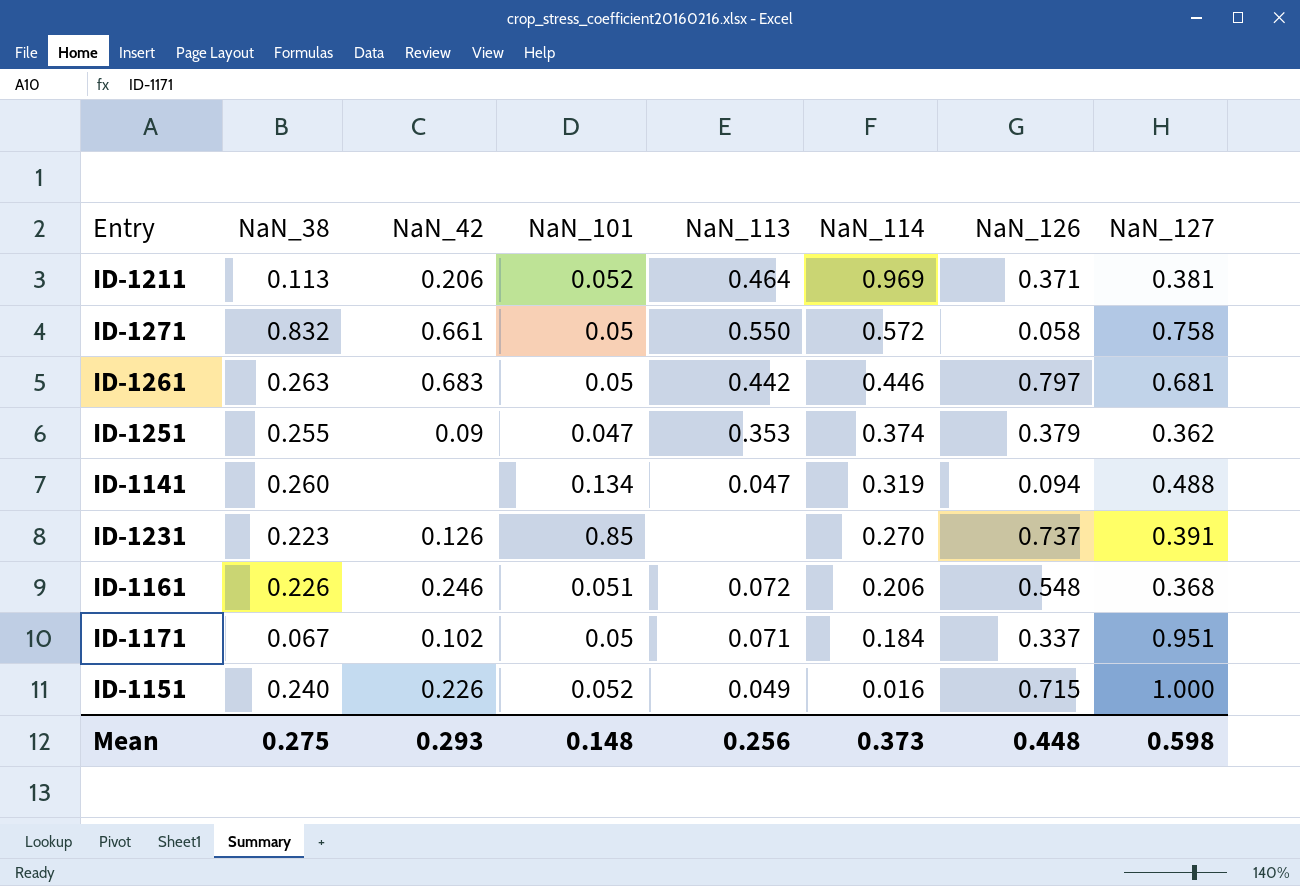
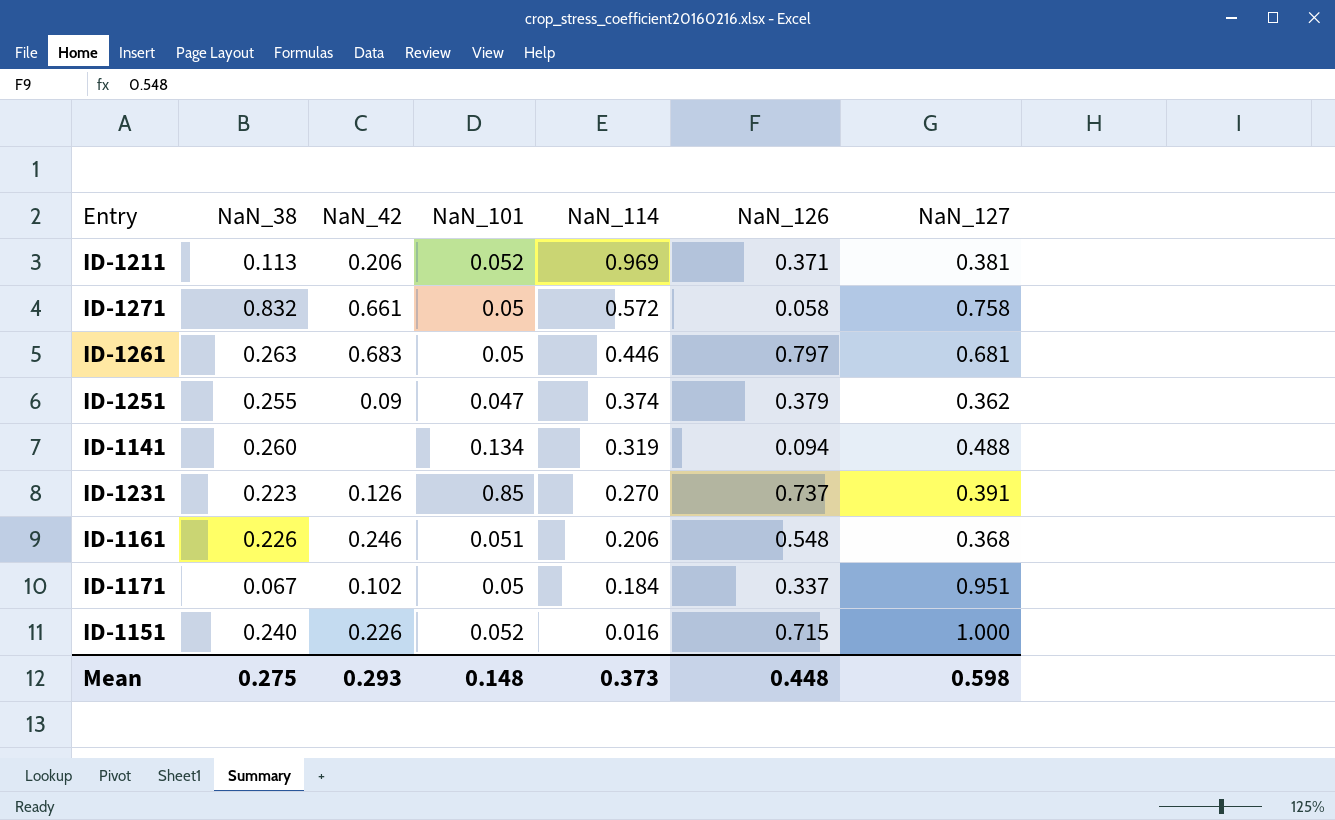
column NaN_113 | position: 5 -> none

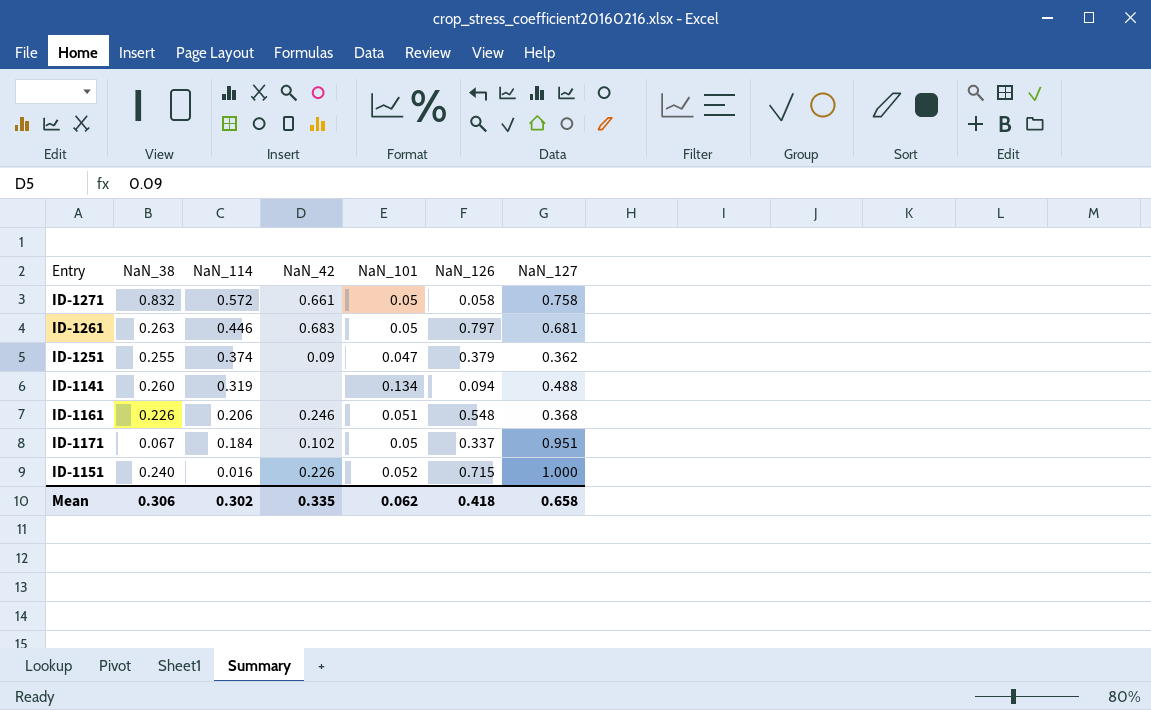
column NaN_114 | position: 5 -> 3
row ID-1211: 0.113 | 0.206 | 0.052 | 0.969 | 0.371 | 0.381 -> none
row ID-1231: 0.223 | 0.126 | 0.85 | 0.270 | 0.737 | 0.391 -> none
Mean | NaN_38: 0.275 -> 0.306
Mean | NaN_114: 0.373 -> 0.302
Mean | NaN_42: 0.293 -> 0.335
Mean | NaN_101: 0.148 -> 0.062
Mean | NaN_126: 0.448 -> 0.418
Mean | NaN_127: 0.598 -> 0.658

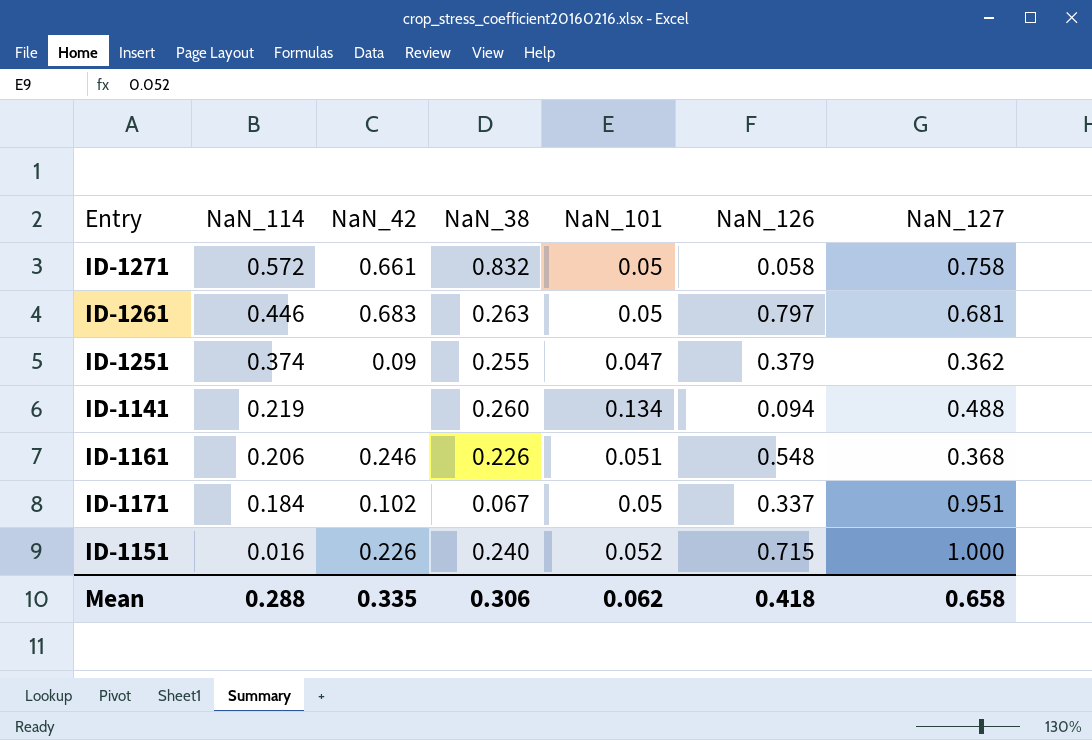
column NaN_38 | position: 2 -> 4
ID-1141 | NaN_114: 0.319 -> 0.219
Mean | NaN_114: 0.302 -> 0.288

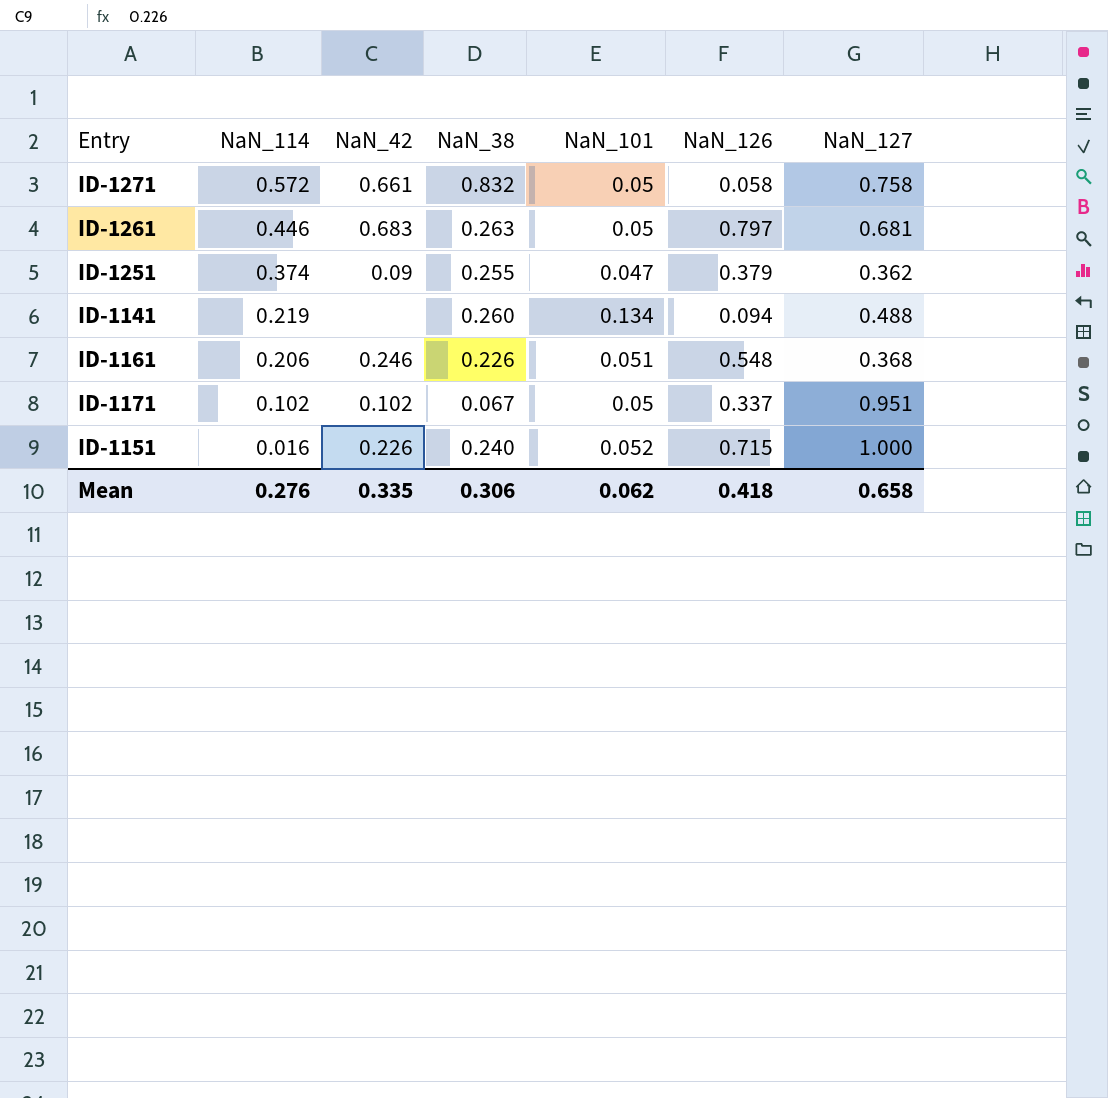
ID-1171 | NaN_114: 0.184 -> 0.102
Mean | NaN_114: 0.288 -> 0.276

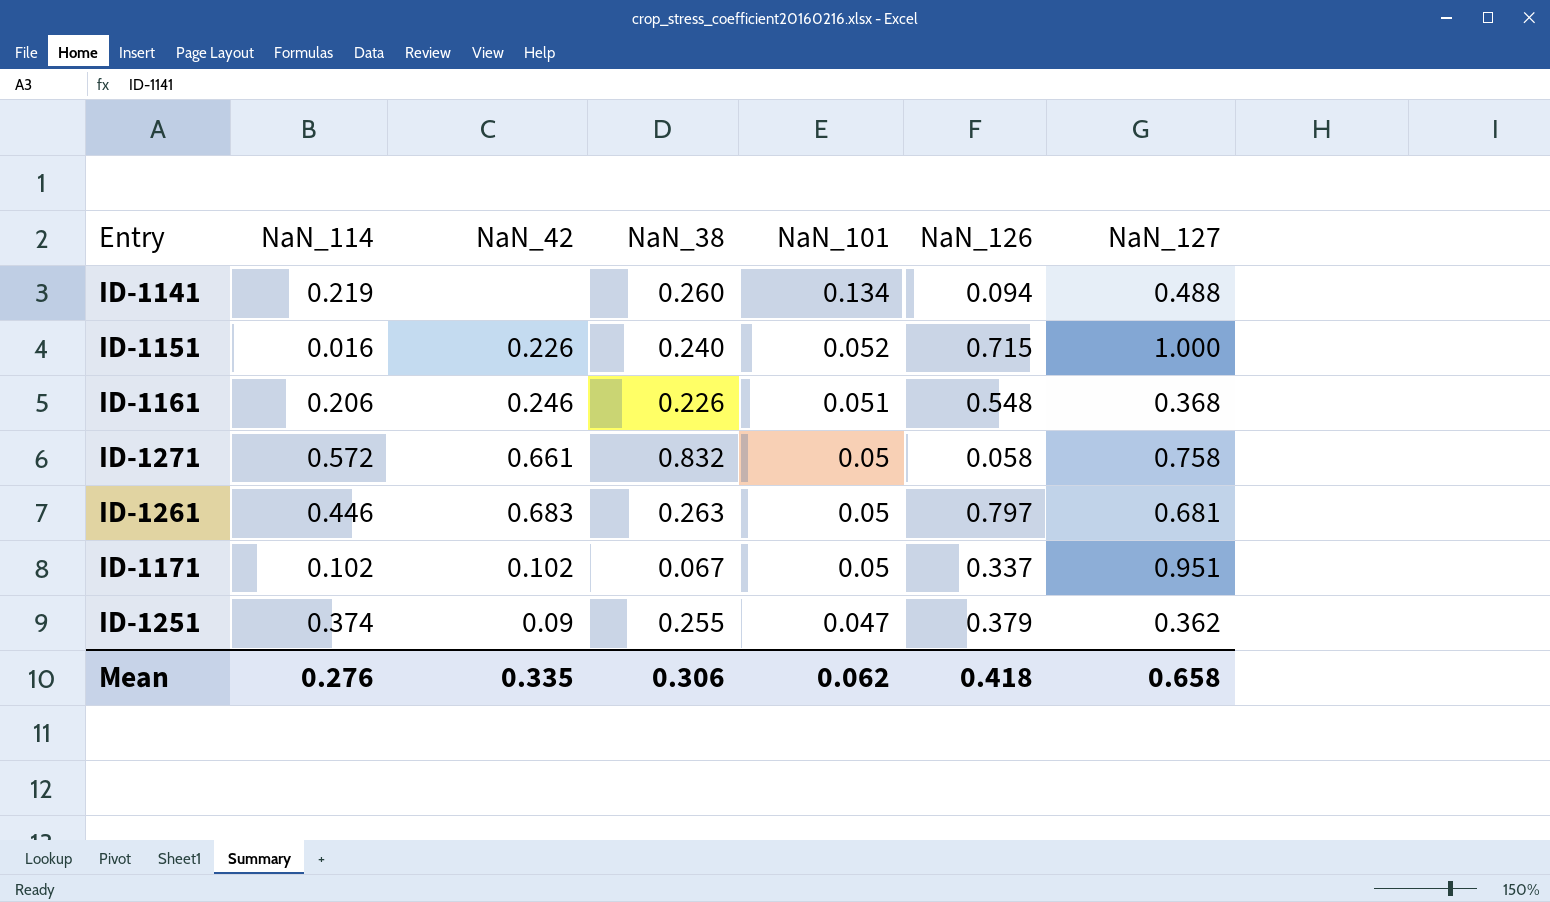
row order: NaN_114 descending -> NaN_101 descending

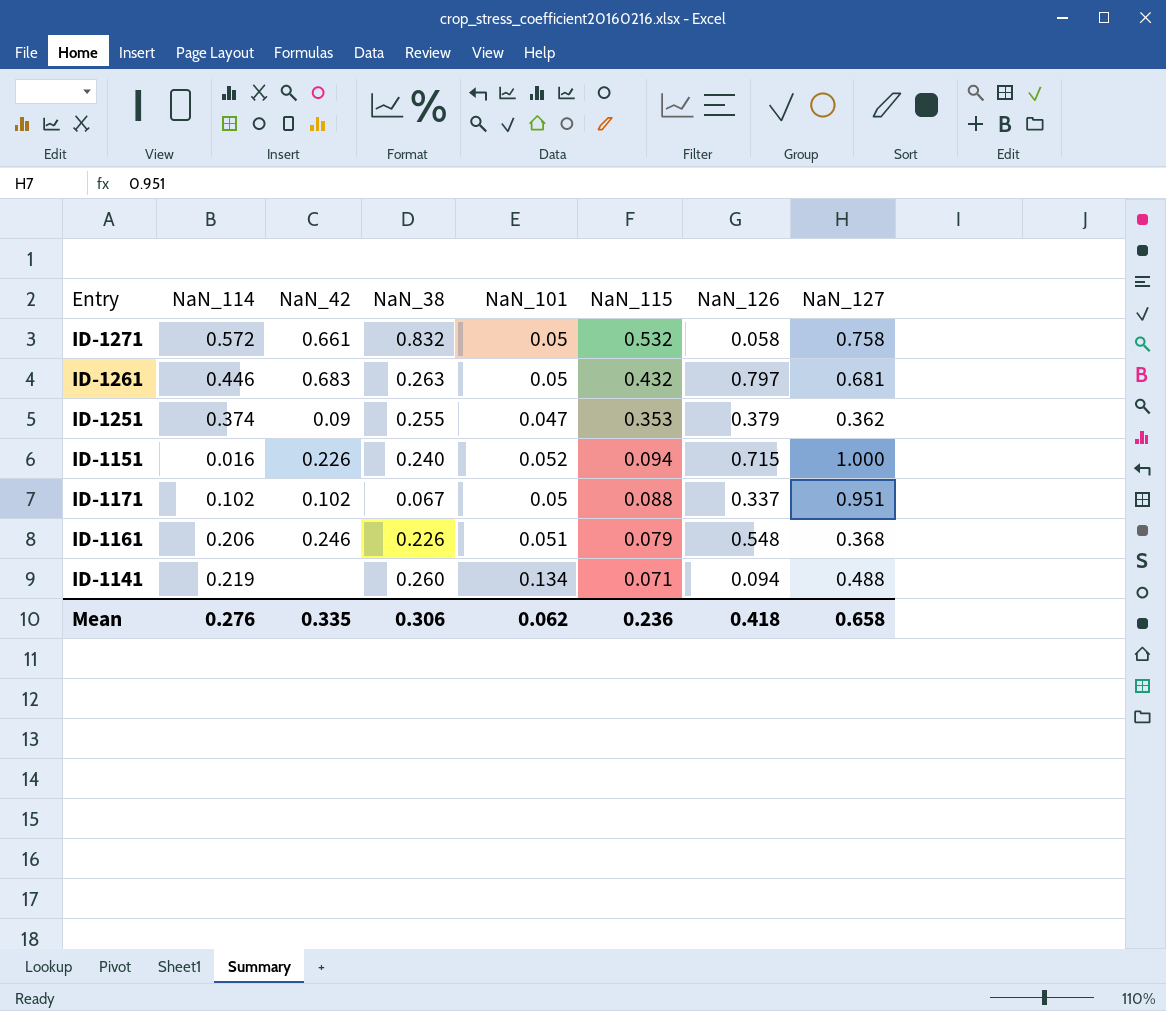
row order: NaN_101 descending -> NaN_115 descending
column NaN_115 | position: none -> 6

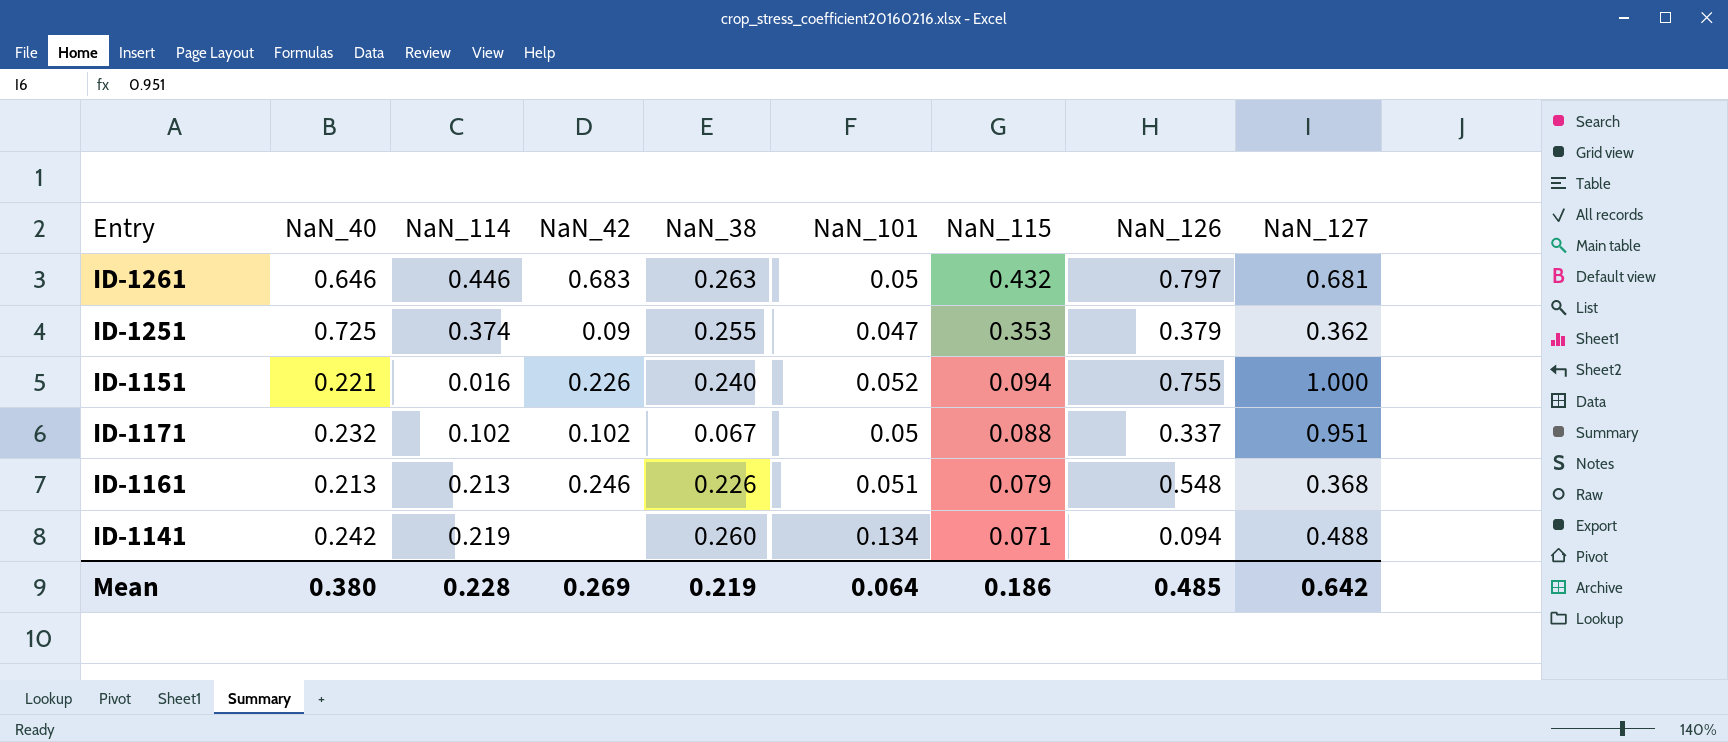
column NaN_40 | position: none -> 2
row ID-1271: 0.572 | 0.661 | 0.832 | 0.05 | 0.532 | 0.058 | 0.758 -> none
ID-1151 | NaN_126: 0.715 -> 0.755
ID-1161 | NaN_114: 0.206 -> 0.213
Mean | NaN_114: 0.276 -> 0.228
Mean | NaN_42: 0.335 -> 0.269
Mean | NaN_38: 0.306 -> 0.219
Mean | NaN_101: 0.062 -> 0.064
Mean | NaN_115: 0.236 -> 0.186
Mean | NaN_126: 0.418 -> 0.485
Mean | NaN_127: 0.658 -> 0.642

